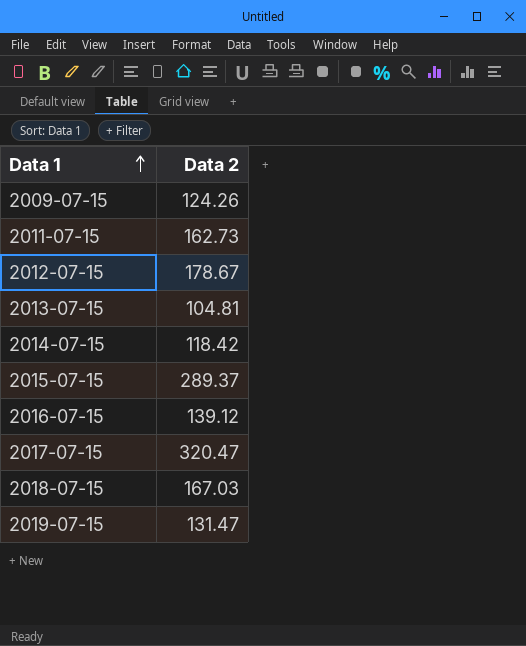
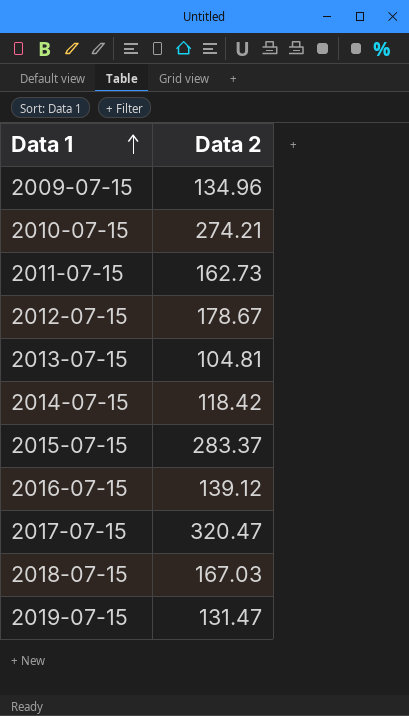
2009-07-15 | Data 2: 124.26 -> 134.96
row 2010-07-15: none -> 274.21
2015-07-15 | Data 2: 289.37 -> 283.37

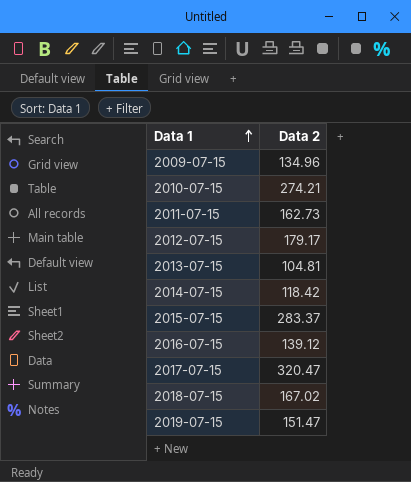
2012-07-15 | Data 2: 178.67 -> 179.17
2018-07-15 | Data 2: 167.03 -> 167.02
2019-07-15 | Data 2: 131.47 -> 151.47

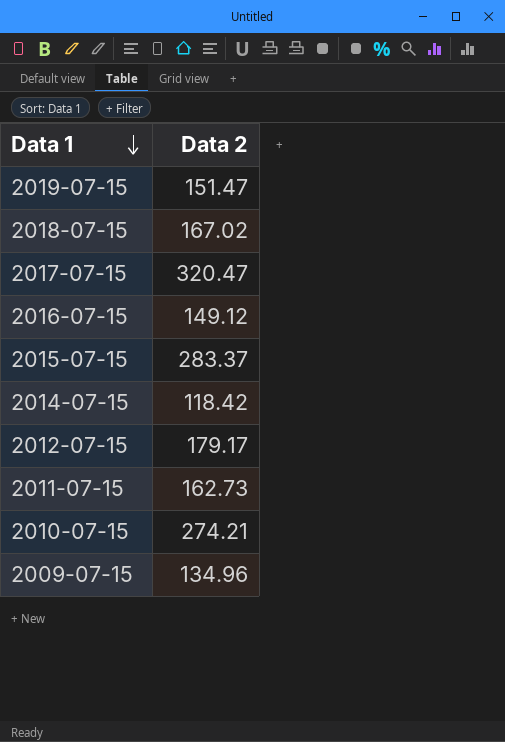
row order: Data 1 ascending -> Data 1 descending
row 2013-07-15: 104.81 -> none
2016-07-15 | Data 2: 139.12 -> 149.12

